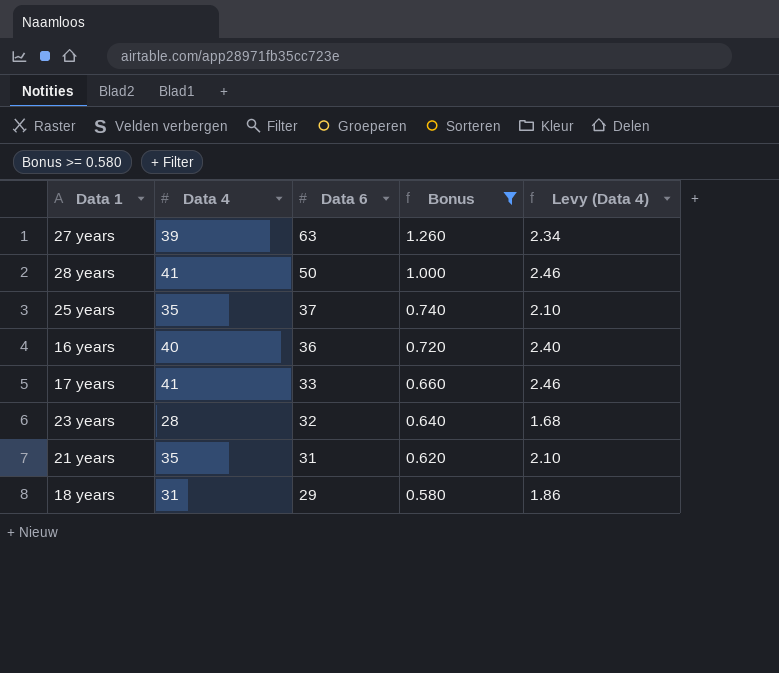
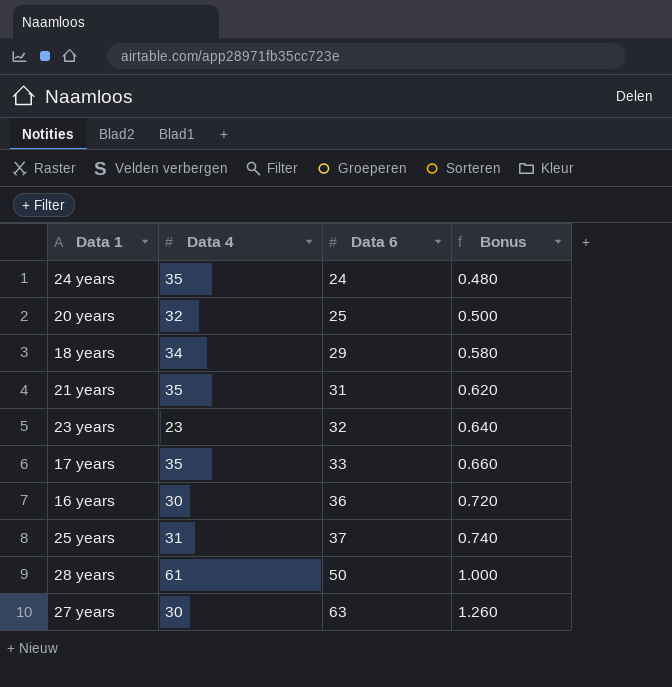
filter: Bonus >= 0.580 -> none
row order: Data 6 descending -> Data 6 ascending
column Levy (Data 4) | formula: [Data 4] * 0.06 -> none
18 years | Data 4: 31 -> 34
23 years | Data 4: 28 -> 23
17 years | Data 4: 41 -> 35
16 years | Data 4: 40 -> 30
25 years | Data 4: 35 -> 31
28 years | Data 4: 41 -> 61
27 years | Data 4: 39 -> 30

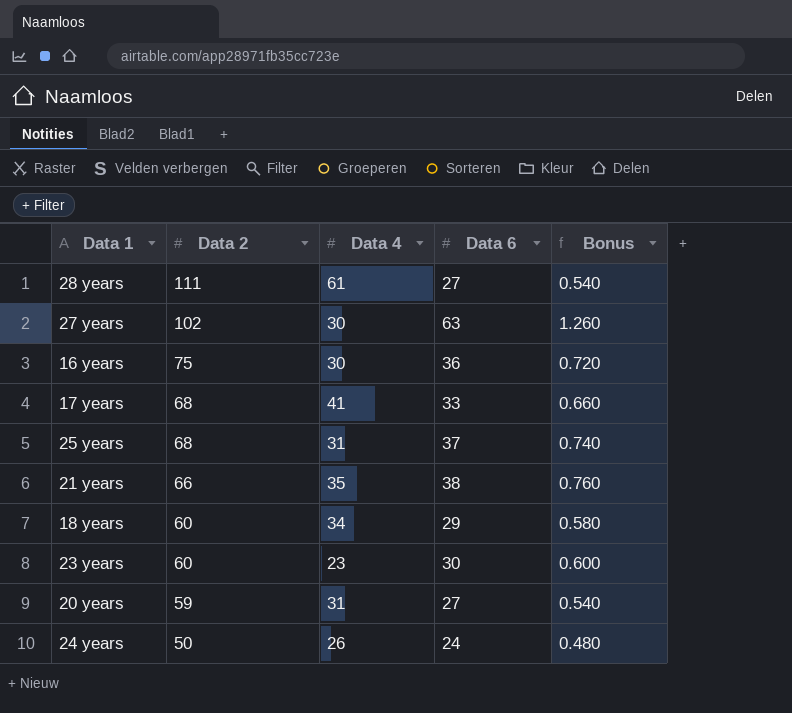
row order: Data 6 ascending -> Data 2 descending
column Data 2 | position: none -> 2
28 years | Data 6: 50 -> 27
28 years | Bonus: 1.000 -> 0.540
17 years | Data 4: 35 -> 41
21 years | Data 6: 31 -> 38
21 years | Bonus: 0.620 -> 0.760
23 years | Data 6: 32 -> 30
23 years | Bonus: 0.640 -> 0.600
20 years | Data 4: 32 -> 31
20 years | Data 6: 25 -> 27
20 years | Bonus: 0.500 -> 0.540
24 years | Data 4: 35 -> 26

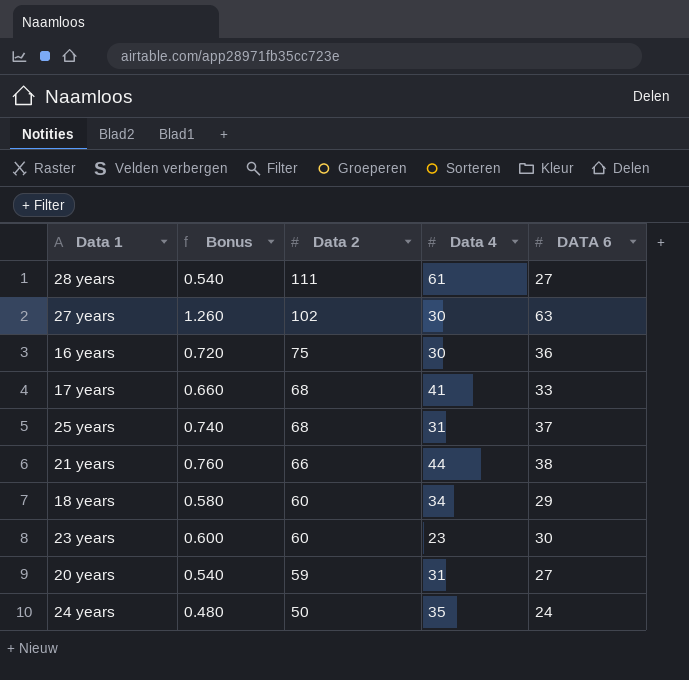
column Bonus | position: 5 -> 2
column name: Data 6 -> DATA 6
21 years | Data 4: 35 -> 44
24 years | Data 4: 26 -> 35

